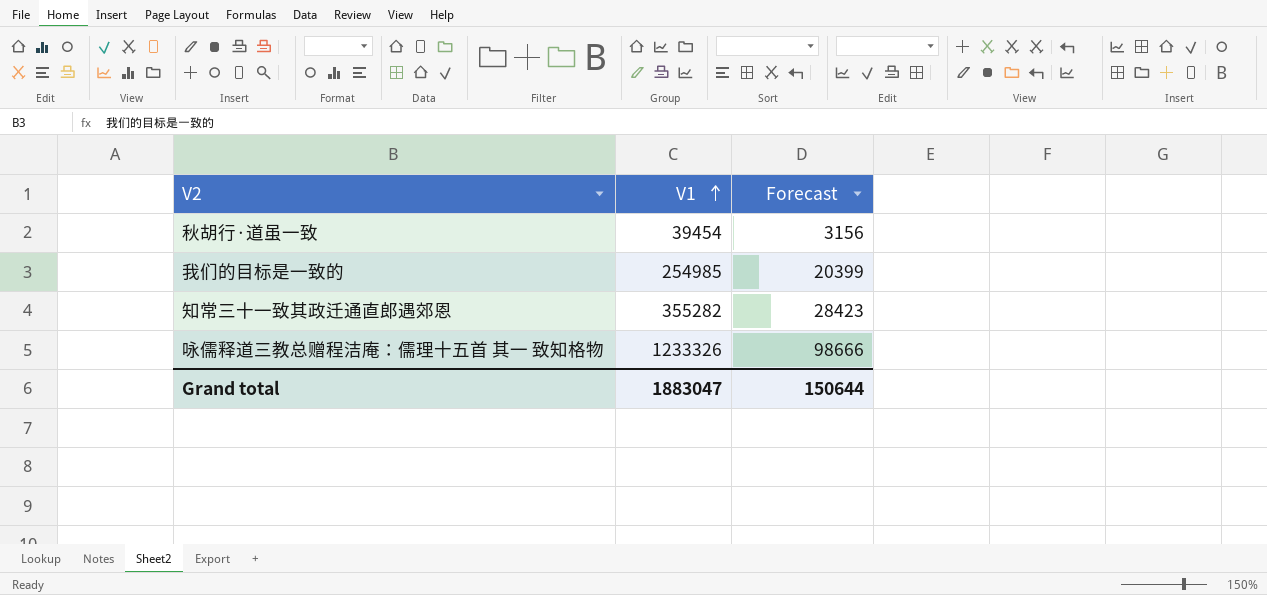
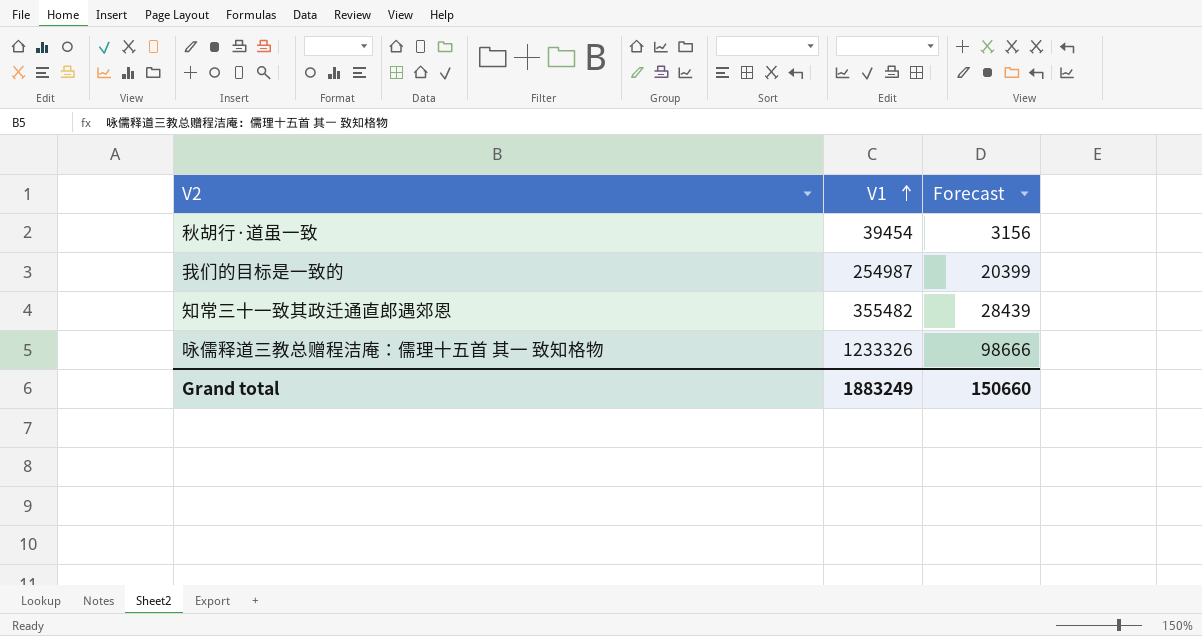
我们的目标是一致的 | V1: 254985 -> 254987
知常三十一致其政迁通直郎遇郊恩 | V1: 355282 -> 355482
知常三十一致其政迁通直郎遇郊恩 | Forecast: 28423 -> 28439
Grand total | V1: 1883047 -> 1883249
Grand total | Forecast: 150644 -> 150660

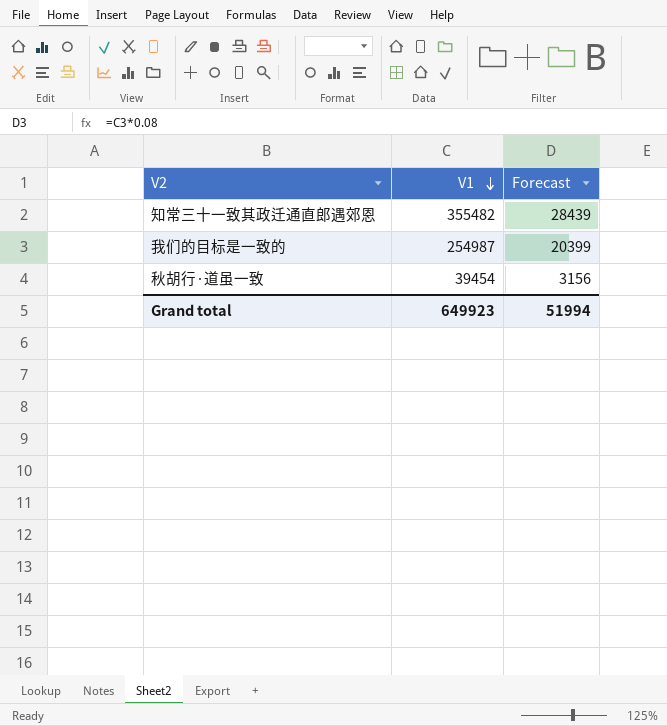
row order: V1 ascending -> V1 descending
row 咏儒释道三教总赠程洁庵：儒理十五首 其一 致知格物: 1233326 | 98666 -> none
Grand total | V1: 1883249 -> 649923
Grand total | Forecast: 150660 -> 51994

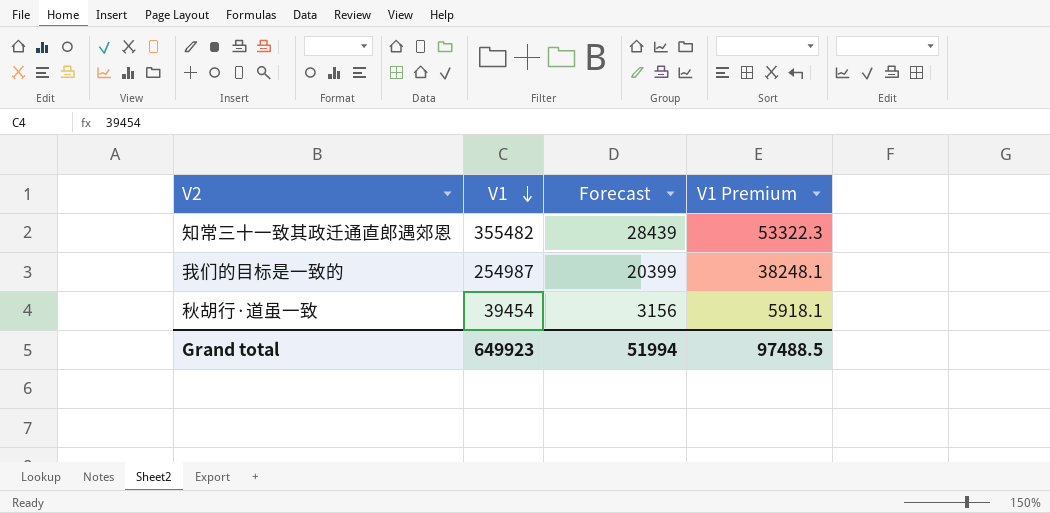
column V1 Premium | formula: none -> [V1] * 0.15

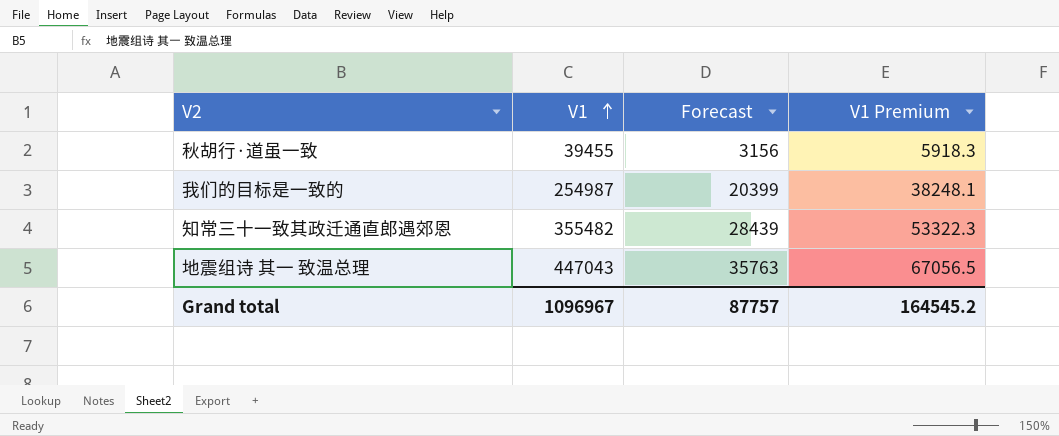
row order: V1 descending -> V1 ascending
秋胡行·道虽一致 | V1: 39454 -> 39455
秋胡行·道虽一致 | V1 Premium: 5918.1 -> 5918.3
row 地震组诗 其一 致温总理: none -> 447043 | 35763 | 67056.5
Grand total | V1: 649923 -> 1096967
Grand total | Forecast: 51994 -> 87757
Grand total | V1 Premium: 97488.5 -> 164545.2

